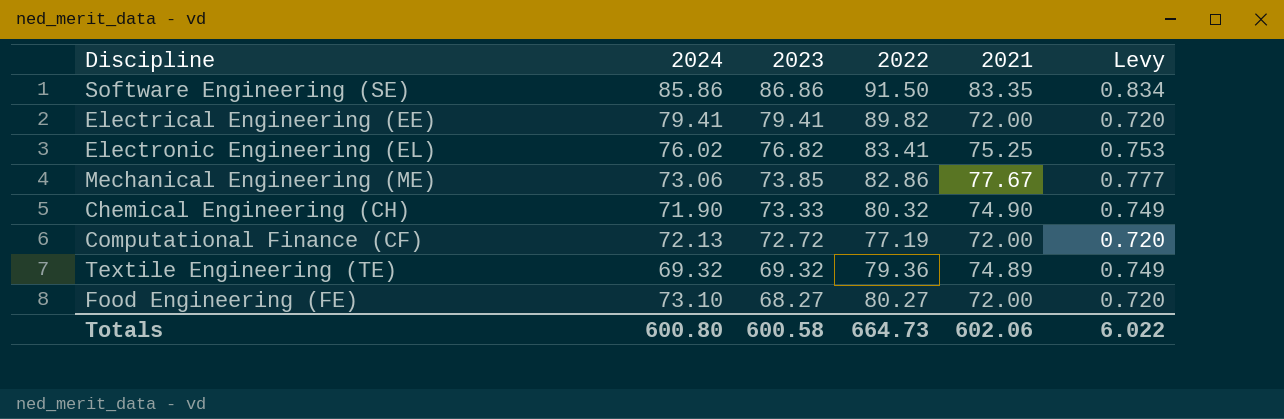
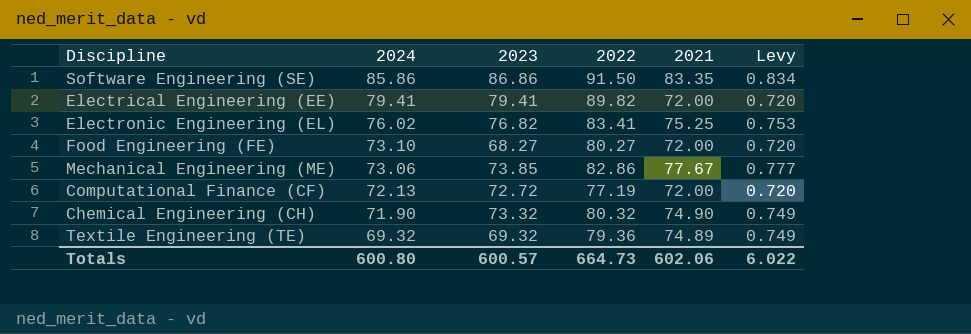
row order: 2023 descending -> 2024 descending
Chemical Engineering (CH) | 2023: 73.33 -> 73.32
Totals | 2023: 600.58 -> 600.57

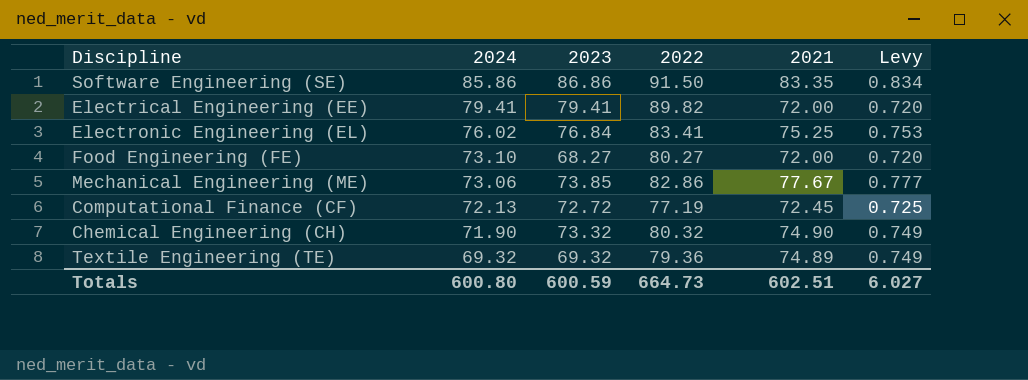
Electronic Engineering (EL) | 2023: 76.82 -> 76.84
Computational Finance (CF) | 2021: 72.00 -> 72.45
Computational Finance (CF) | Levy: 0.720 -> 0.725
Totals | 2023: 600.57 -> 600.59
Totals | 2021: 602.06 -> 602.51
Totals | Levy: 6.022 -> 6.027

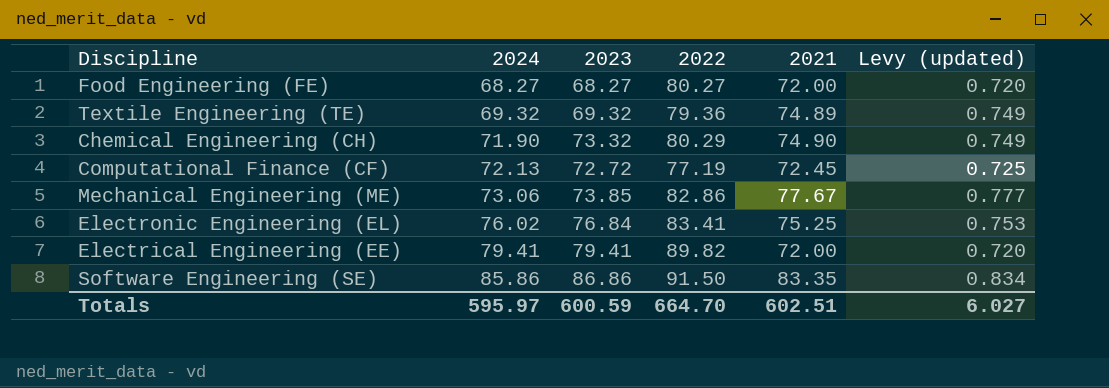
row order: 2024 descending -> 2024 ascending
column name: Levy -> Levy (updated)
Food Engineering (FE) | 2024: 73.10 -> 68.27
Chemical Engineering (CH) | 2022: 80.32 -> 80.29
Totals | 2024: 600.80 -> 595.97
Totals | 2022: 664.73 -> 664.70

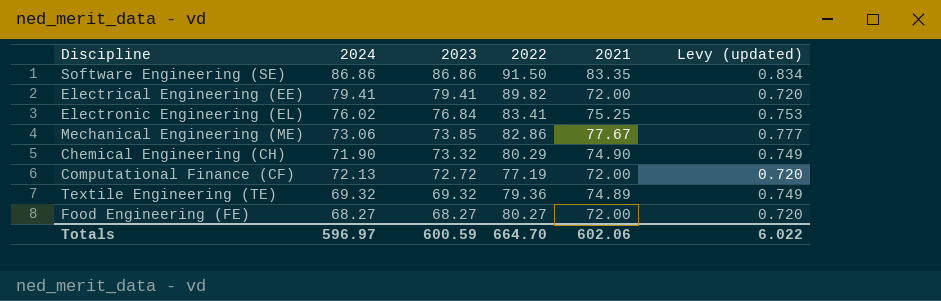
row order: 2024 ascending -> 2023 descending
Software Engineering (SE) | 2024: 85.86 -> 86.86
Computational Finance (CF) | 2021: 72.45 -> 72.00
Computational Finance (CF) | Levy (updated): 0.725 -> 0.720
Totals | 2024: 595.97 -> 596.97
Totals | 2021: 602.51 -> 602.06
Totals | Levy (updated): 6.027 -> 6.022

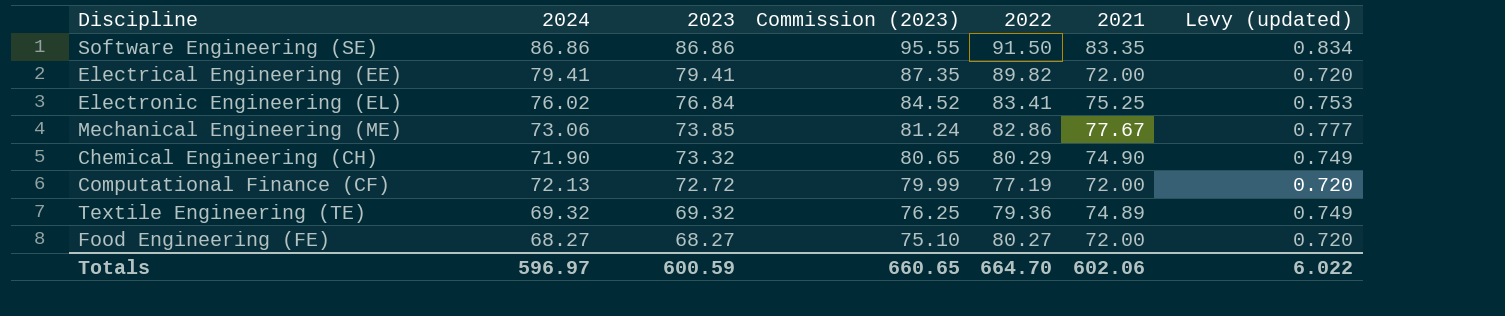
column Commission (2023) | formula: none -> [2023] * 1.1

